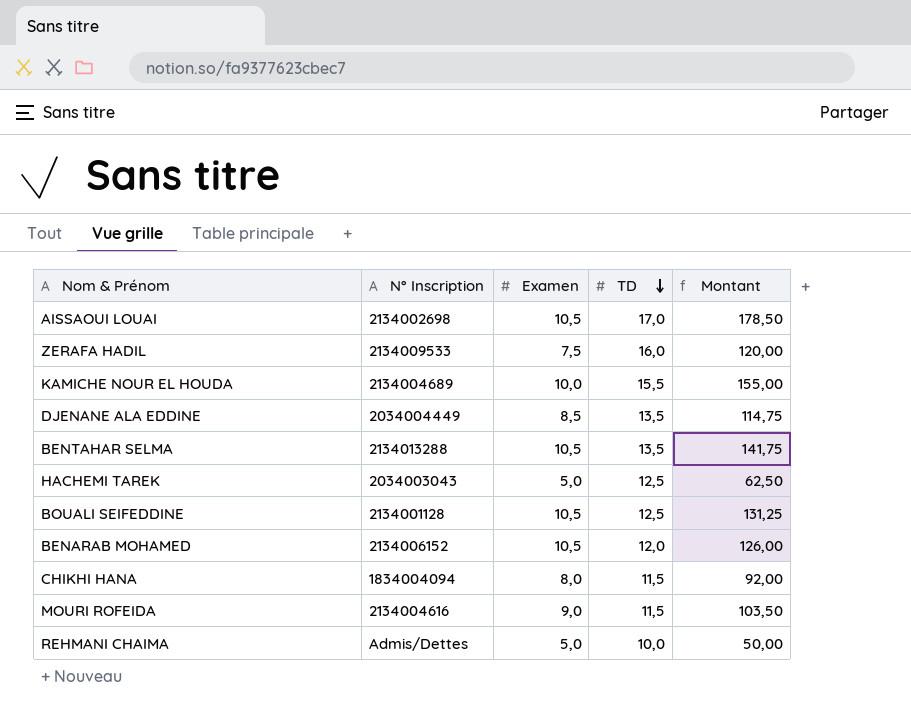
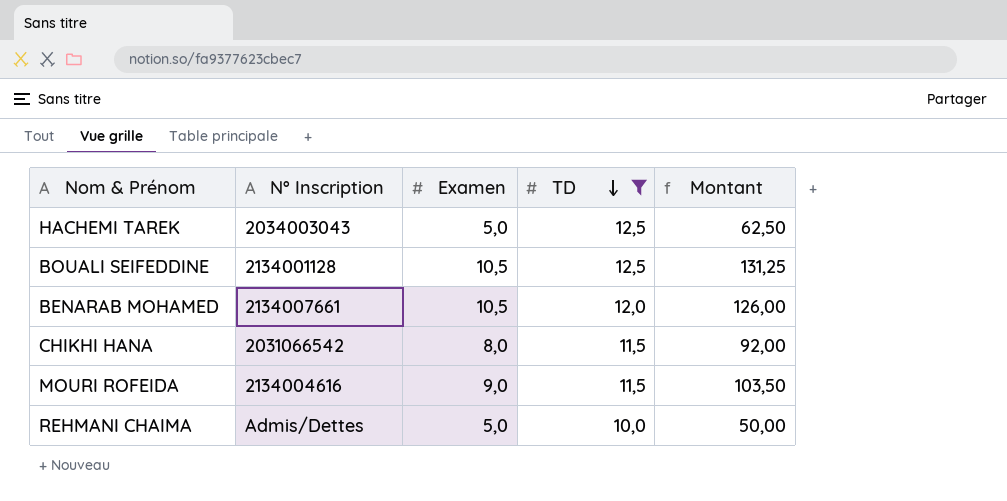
filter: none -> TD <= 12,5
BENARAB MOHAMED | N° Inscription: 2134006152 -> 2134007661
CHIKHI HANA | N° Inscription: 1834004094 -> 2031066542

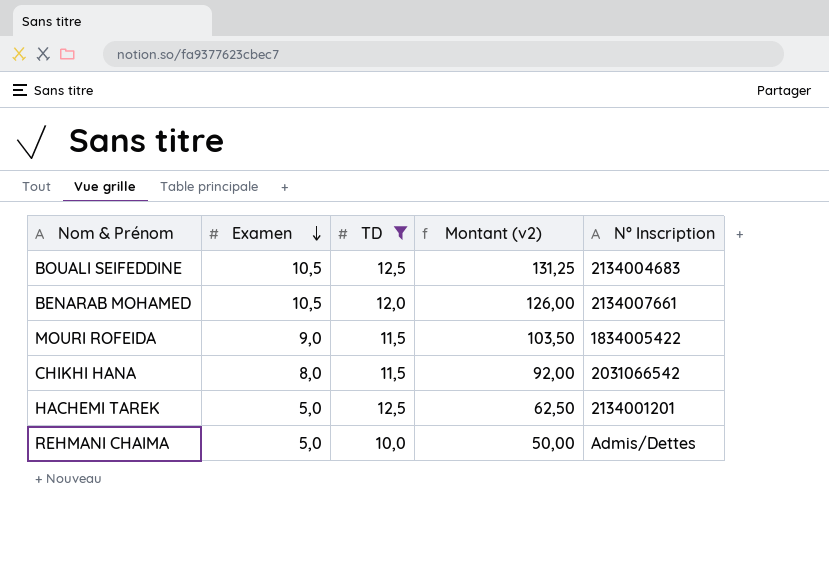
row order: TD descending -> Examen descending
column name: Montant -> Montant (v2)
column N° Inscription | position: 2 -> 5
BOUALI SEIFEDDINE | N° Inscription: 2134001128 -> 2134004683
MOURI ROFEIDA | N° Inscription: 2134004616 -> 1834005422
HACHEMI TAREK | N° Inscription: 2034003043 -> 2134001201

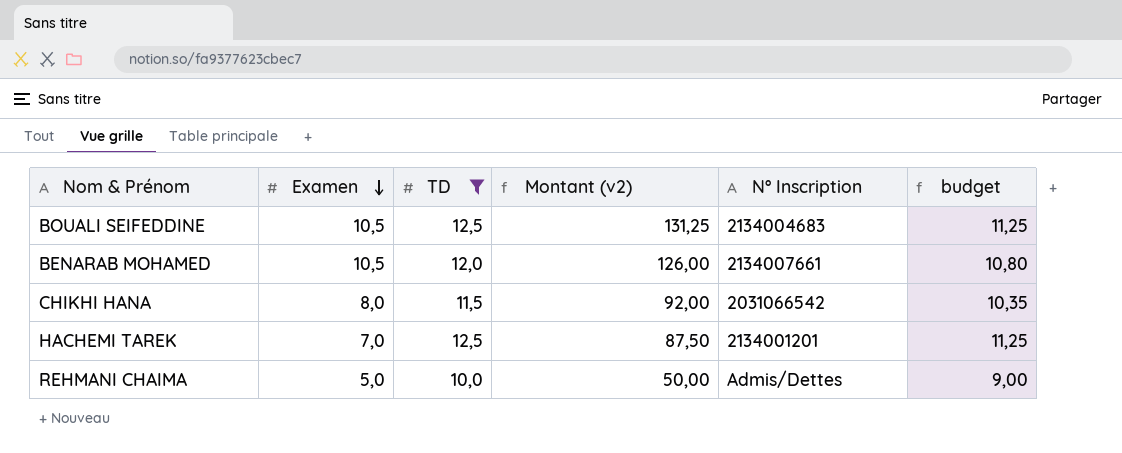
column budget | formula: none -> [TD] * 0,9
row MOURI ROFEIDA: 9,0 | 11,5 | 103,50 | 1834005422 -> none
HACHEMI TAREK | Examen: 5,0 -> 7,0
HACHEMI TAREK | Montant (v2): 62,50 -> 87,50

